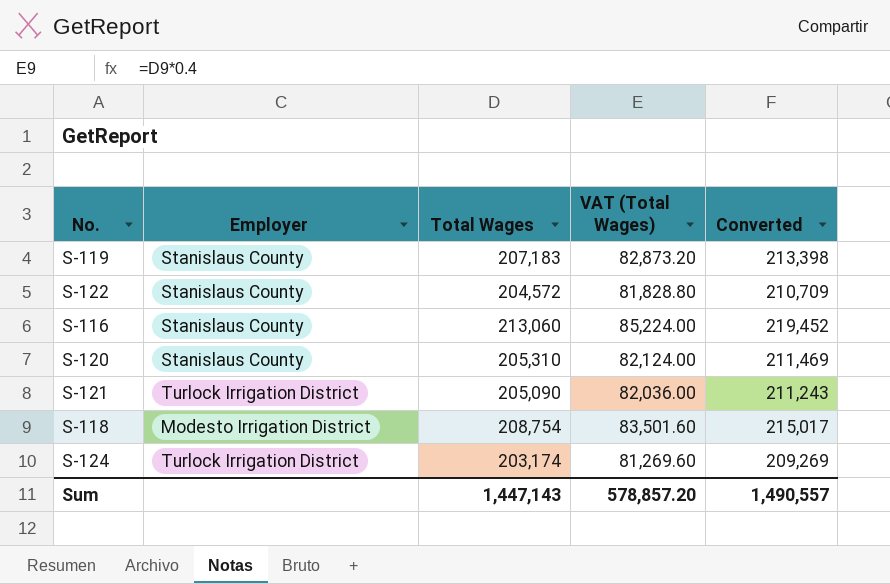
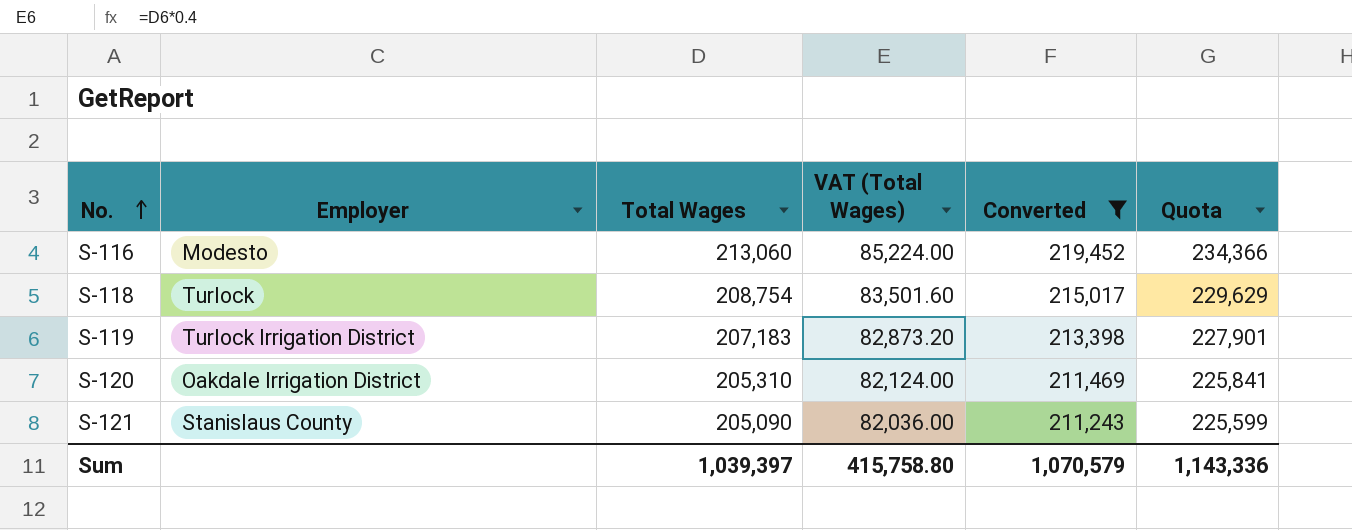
filter: none -> Converted >= 211,243
row order: none -> No. ascending
column Quota | formula: none -> [Total Wages] * 1.1
S-116 | Employer: Stanislaus County -> Modesto
S-118 | Employer: Modesto Irrigation District -> Turlock
S-119 | Employer: Stanislaus County -> Turlock Irrigation District
S-120 | Employer: Stanislaus County -> Oakdale Irrigation District
S-121 | Employer: Turlock Irrigation District -> Stanislaus County
Sum | Total Wages: 1,447,143 -> 1,039,397
Sum | VAT (Total Wages): 578,857.20 -> 415,758.80
Sum | Converted: 1,490,557 -> 1,070,579

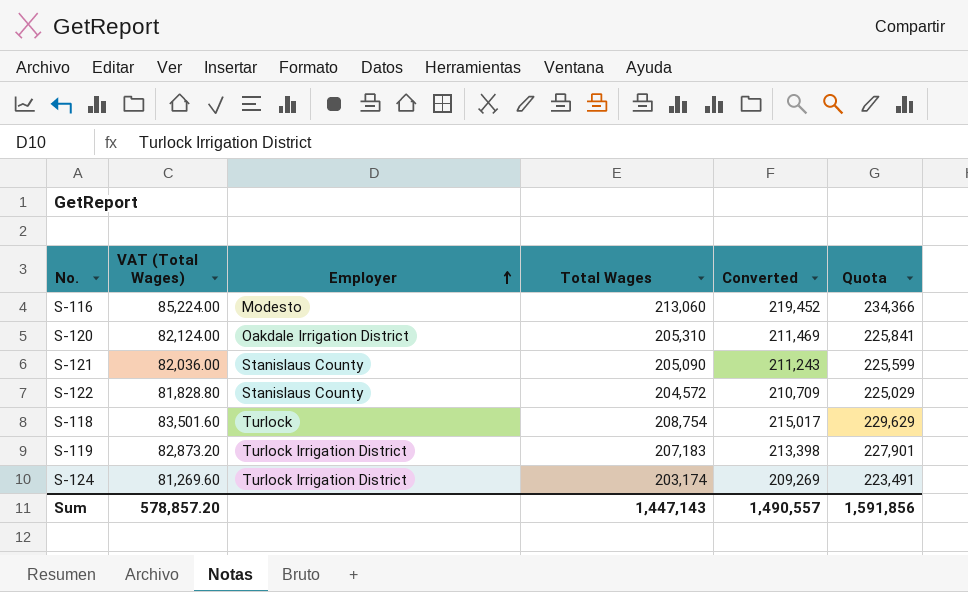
filter: Converted >= 211,243 -> none
row order: No. ascending -> Employer ascending
column VAT (Total Wages) | position: 4 -> 2
Sum | VAT (Total Wages): 415,758.80 -> 578,857.20
Sum | Total Wages: 1,039,397 -> 1,447,143
Sum | Converted: 1,070,579 -> 1,490,557
Sum | Quota: 1,143,336 -> 1,591,856

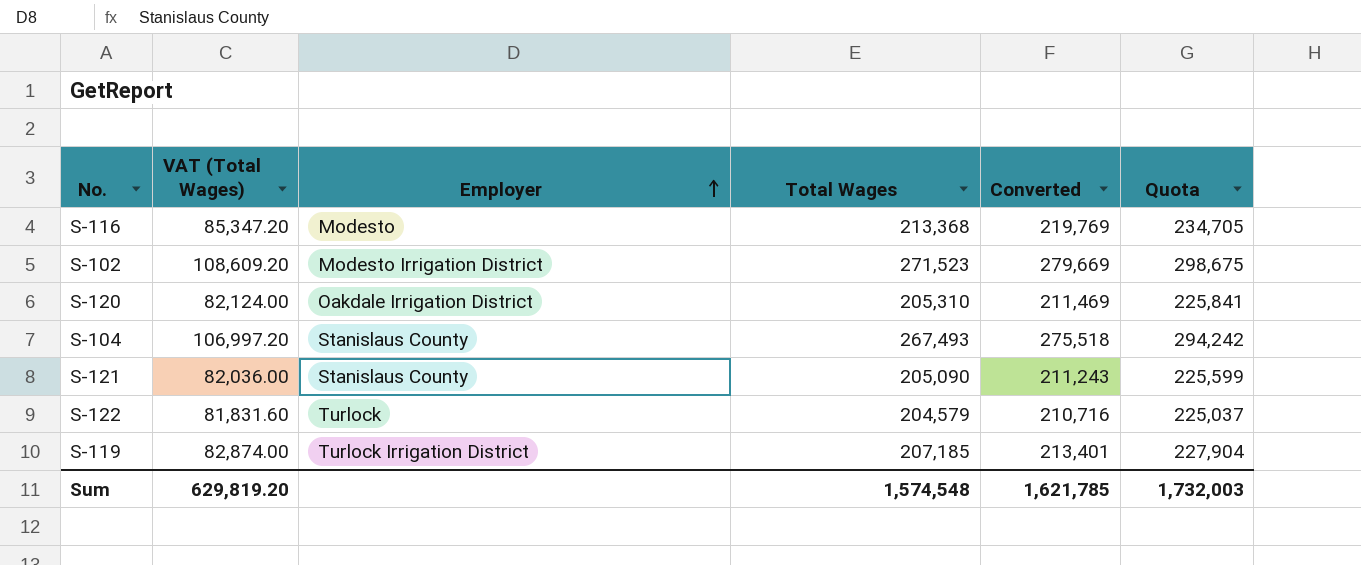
row S-118: 83,501.60 | Turlock | 208,754 | 215,017 | 229,629 -> none
row S-124: 81,269.60 | Turlock Irrigation District | 203,174 | 209,269 | 223,491 -> none
S-116 | VAT (Total Wages): 85,224.00 -> 85,347.20
S-116 | Total Wages: 213,060 -> 213,368
S-116 | Converted: 219,452 -> 219,769
S-116 | Quota: 234,366 -> 234,705
row S-102: none -> 108,609.20 | Modesto Irrigation District | 271,523 | 279,669 | 298,675
row S-104: none -> 106,997.20 | Stanislaus County | 267,493 | 275,518 | 294,242
S-122 | VAT (Total Wages): 81,828.80 -> 81,831.60
S-122 | Employer: Stanislaus County -> Turlock
S-122 | Total Wages: 204,572 -> 204,579
S-122 | Converted: 210,709 -> 210,716
S-122 | Quota: 225,029 -> 225,037
S-119 | VAT (Total Wages): 82,873.20 -> 82,874.00
S-119 | Total Wages: 207,183 -> 207,185
S-119 | Converted: 213,398 -> 213,401
S-119 | Quota: 227,901 -> 227,904
Sum | VAT (Total Wages): 578,857.20 -> 629,819.20
Sum | Total Wages: 1,447,143 -> 1,574,548
Sum | Converted: 1,490,557 -> 1,621,785
Sum | Quota: 1,591,856 -> 1,732,003

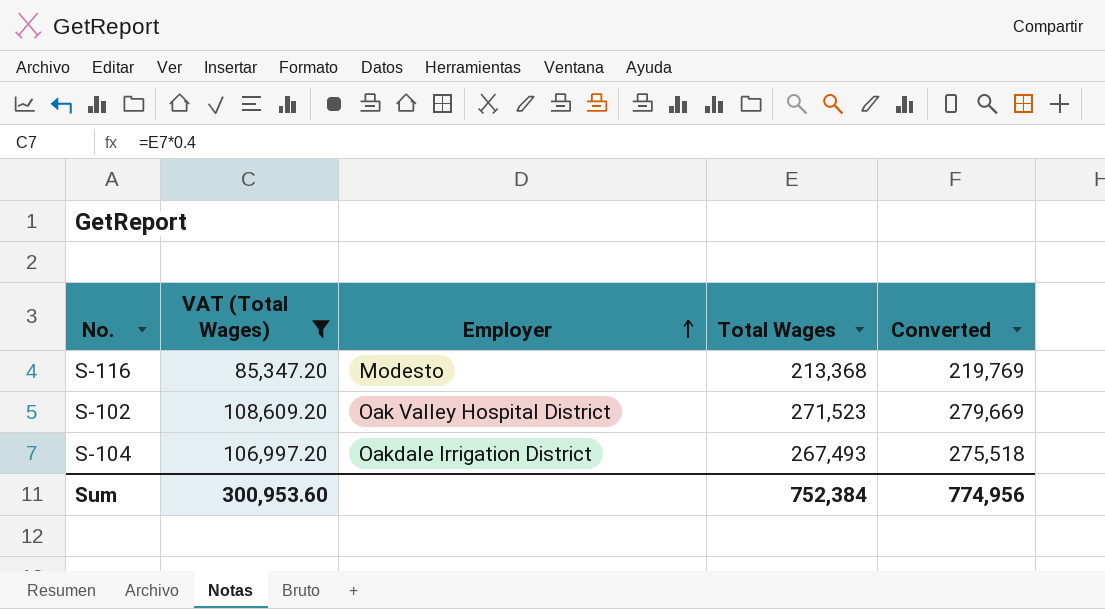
filter: none -> VAT (Total Wages) >= 85,347.20
column Quota | formula: [Total Wages] * 1.1 -> none
S-102 | Employer: Modesto Irrigation District -> Oak Valley Hospital District
S-104 | Employer: Stanislaus County -> Oakdale Irrigation District
Sum | VAT (Total Wages): 629,819.20 -> 300,953.60
Sum | Total Wages: 1,574,548 -> 752,384
Sum | Converted: 1,621,785 -> 774,956

